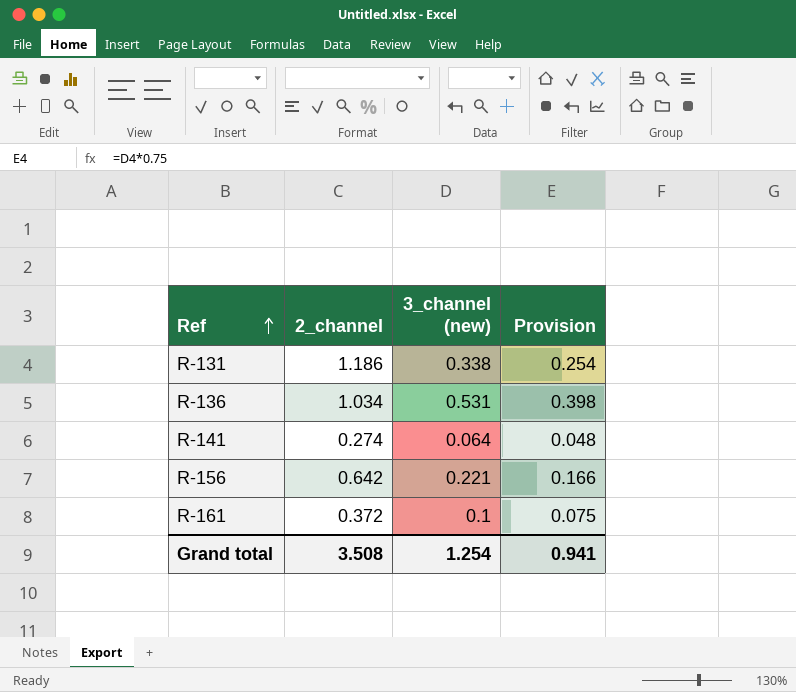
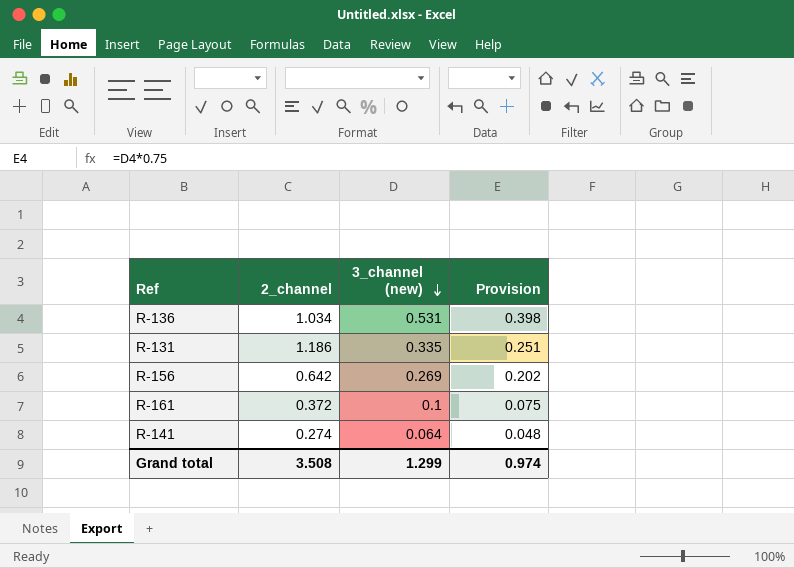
row order: Ref ascending -> 3_channel (new) descending
R-131 | 3_channel (new): 0.338 -> 0.335
R-131 | Provision: 0.254 -> 0.251
R-156 | 3_channel (new): 0.221 -> 0.269
R-156 | Provision: 0.166 -> 0.202
Grand total | 3_channel (new): 1.254 -> 1.299
Grand total | Provision: 0.941 -> 0.974

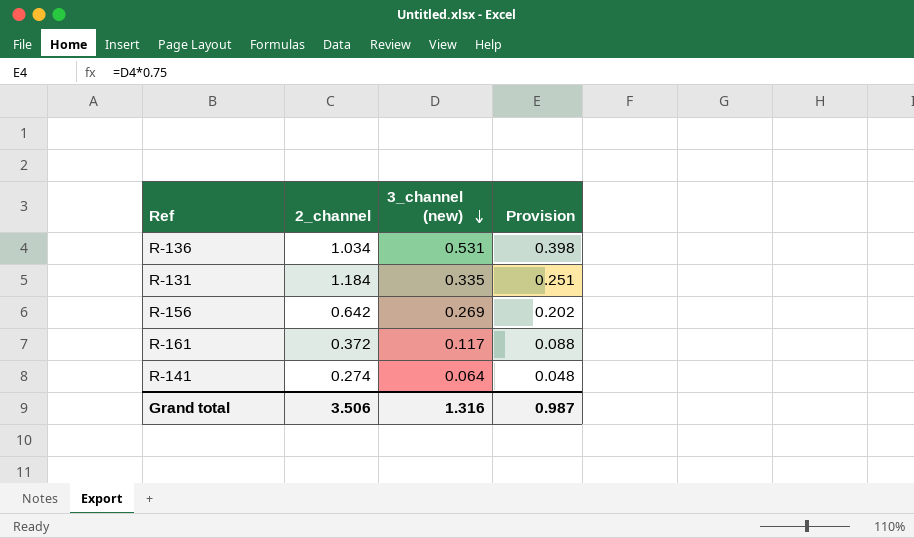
R-131 | 2_channel: 1.186 -> 1.184
R-161 | 3_channel (new): 0.1 -> 0.117
R-161 | Provision: 0.075 -> 0.088
Grand total | 2_channel: 3.508 -> 3.506
Grand total | 3_channel (new): 1.299 -> 1.316
Grand total | Provision: 0.974 -> 0.987

